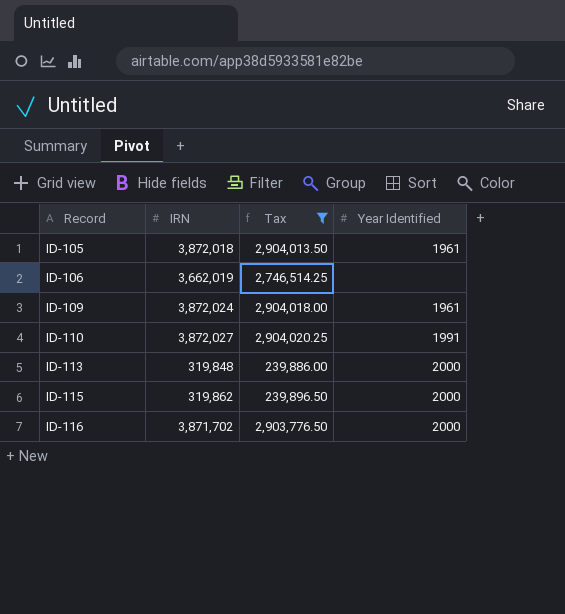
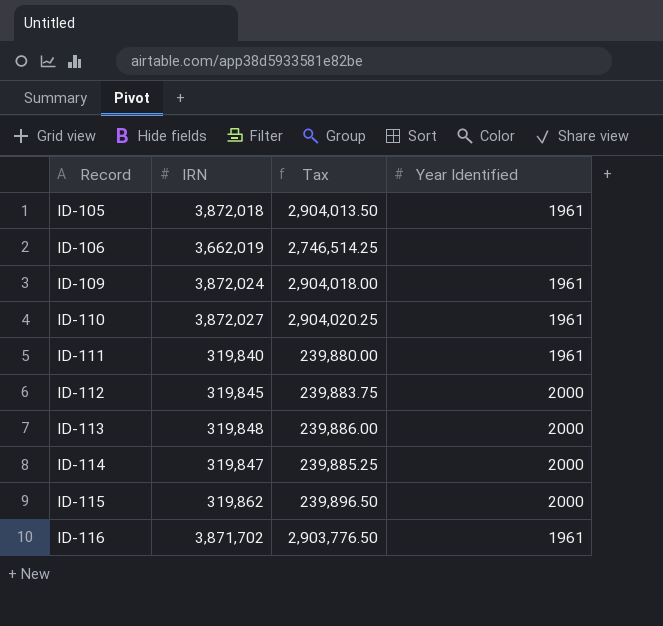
filter: Tax >= 239,886.00 -> none
ID-110 | Year Identified: 1991 -> 1961
ID-116 | Year Identified: 2000 -> 1961

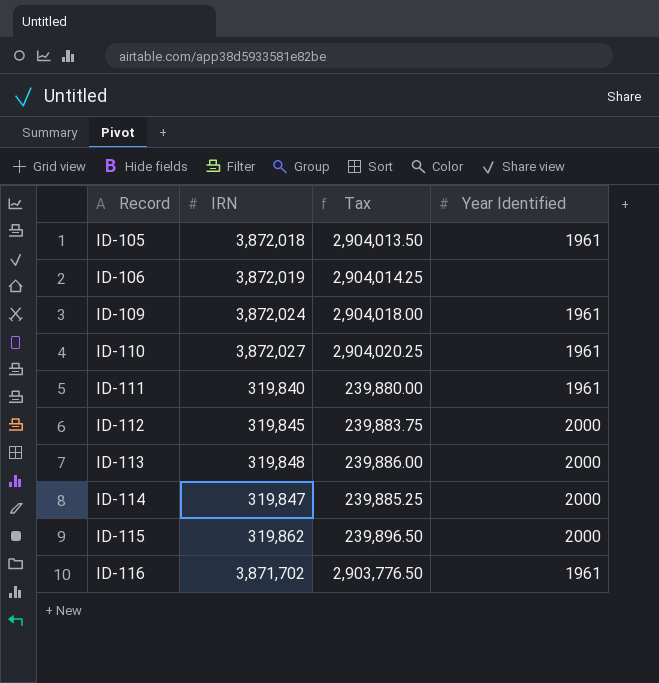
ID-106 | IRN: 3,662,019 -> 3,872,019
ID-106 | Tax: 2,746,514.25 -> 2,904,014.25

